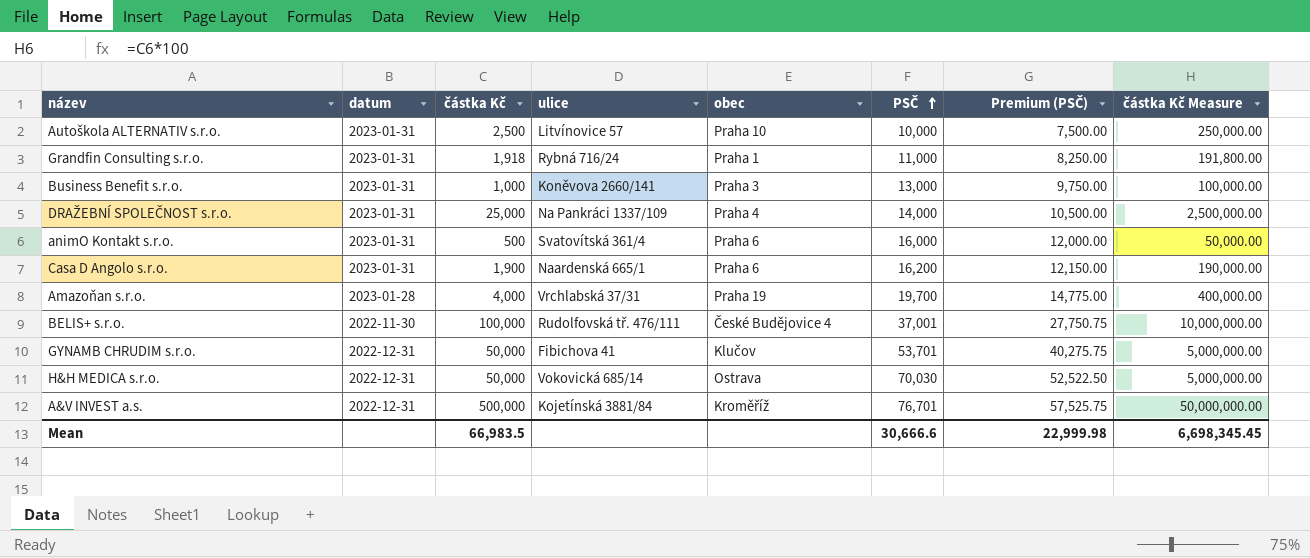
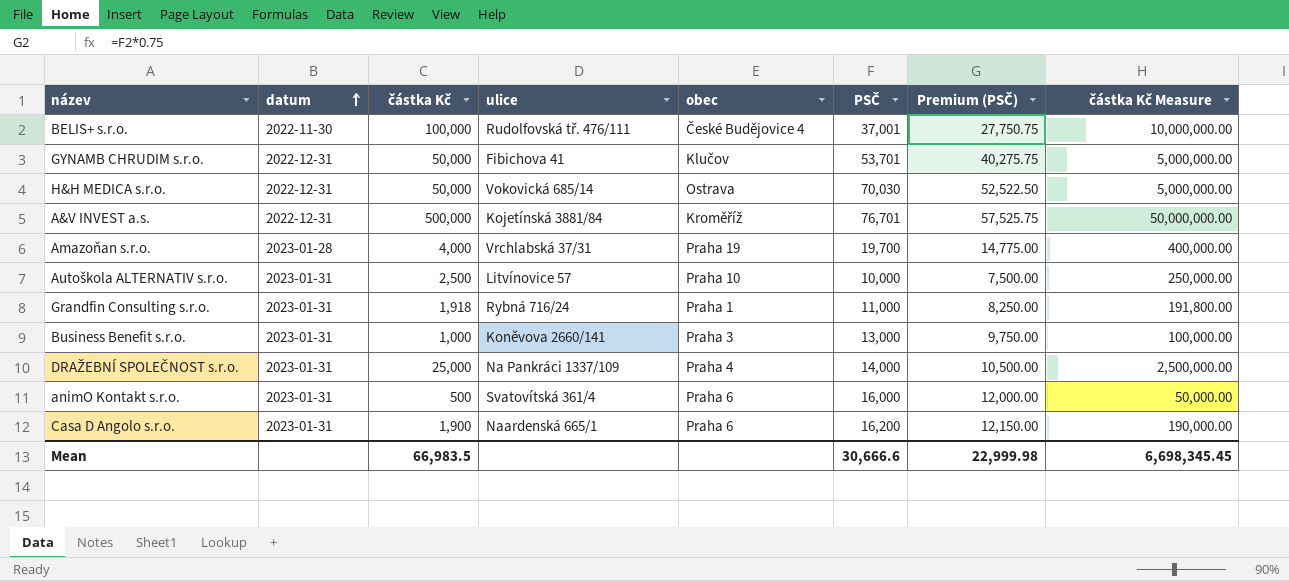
row order: PSČ ascending -> datum ascending

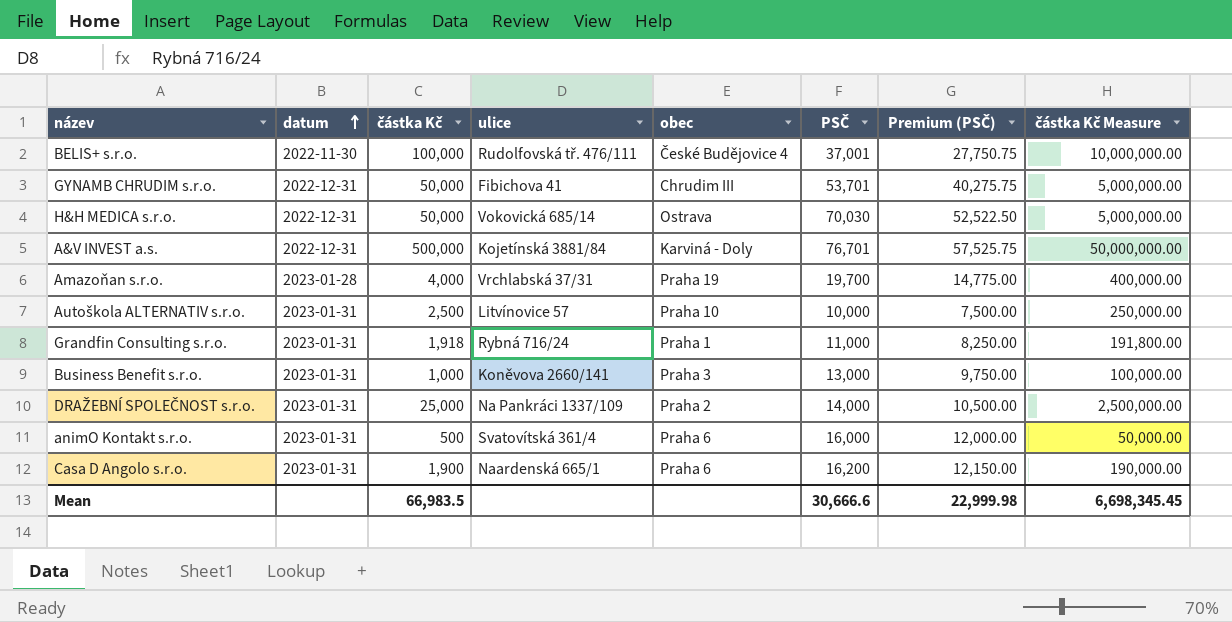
GYNAMB CHRUDIM s.r.o. | obec: Klučov -> Chrudim III
A&V INVEST a.s. | obec: Kroměříž -> Karviná - Doly
DRAŽEBNÍ SPOLEČNOST s.r.o. | obec: Praha 4 -> Praha 2

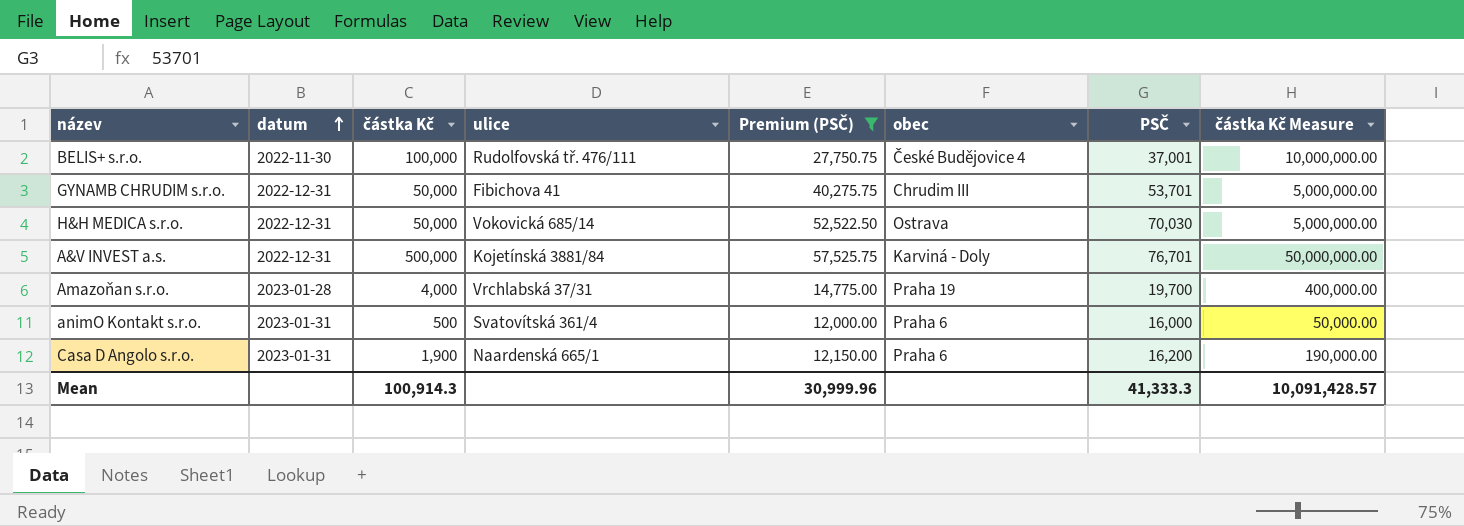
filter: none -> Premium (PSČ) >= 12,000.00
column Premium (PSČ) | position: 7 -> 5
Mean | částka Kč: 66,983.5 -> 100,914.3
Mean | Premium (PSČ): 22,999.98 -> 30,999.96
Mean | PSČ: 30,666.6 -> 41,333.3
Mean | částka Kč Measure: 6,698,345.45 -> 10,091,428.57

